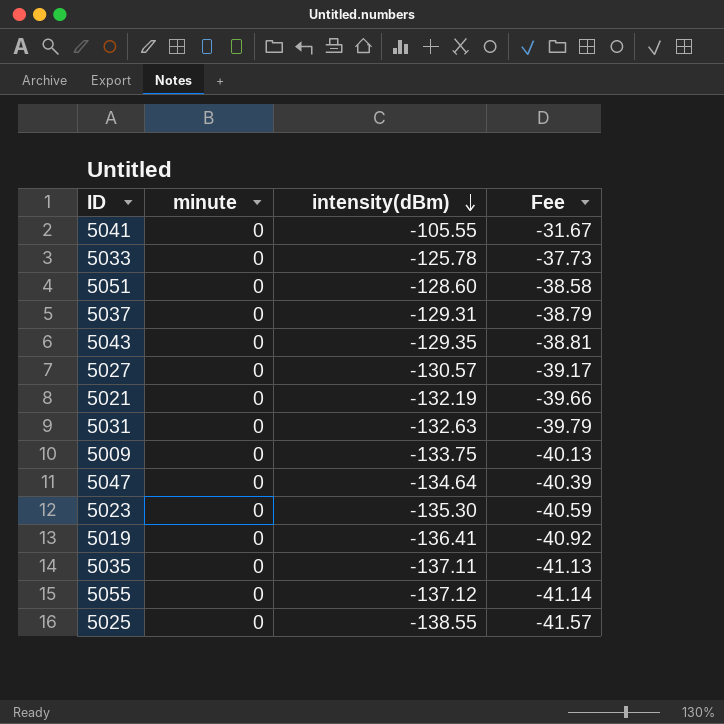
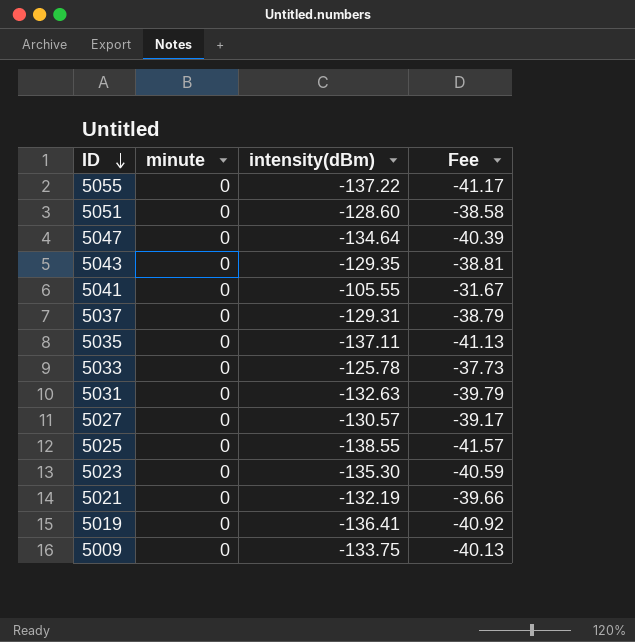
row order: intensity(dBm) descending -> ID descending
5055 | intensity(dBm): -137.12 -> -137.22
5055 | Fee: -41.14 -> -41.17

